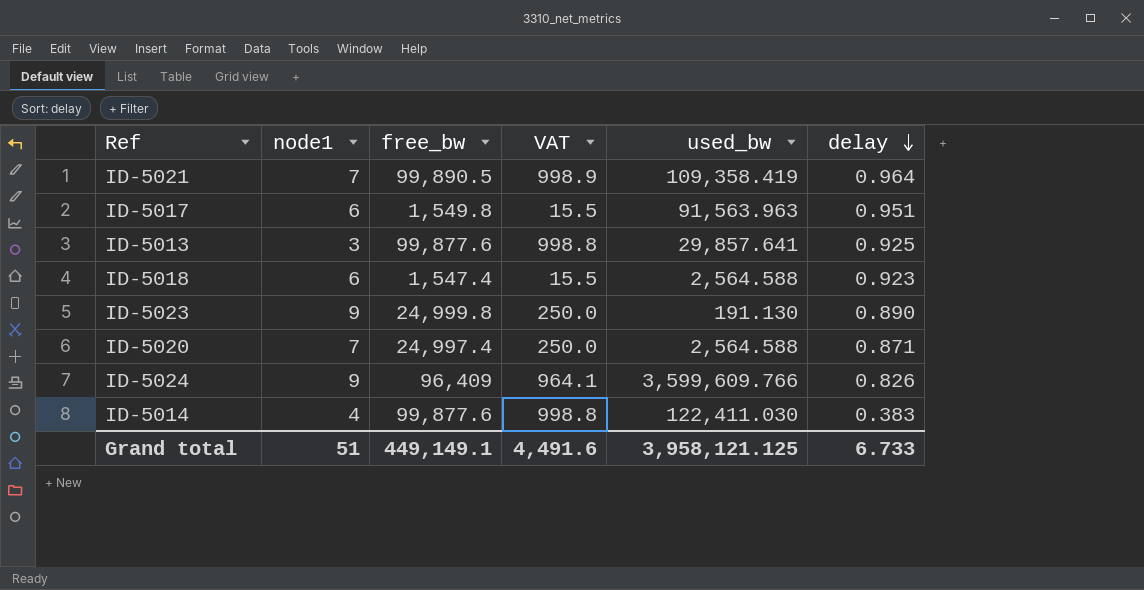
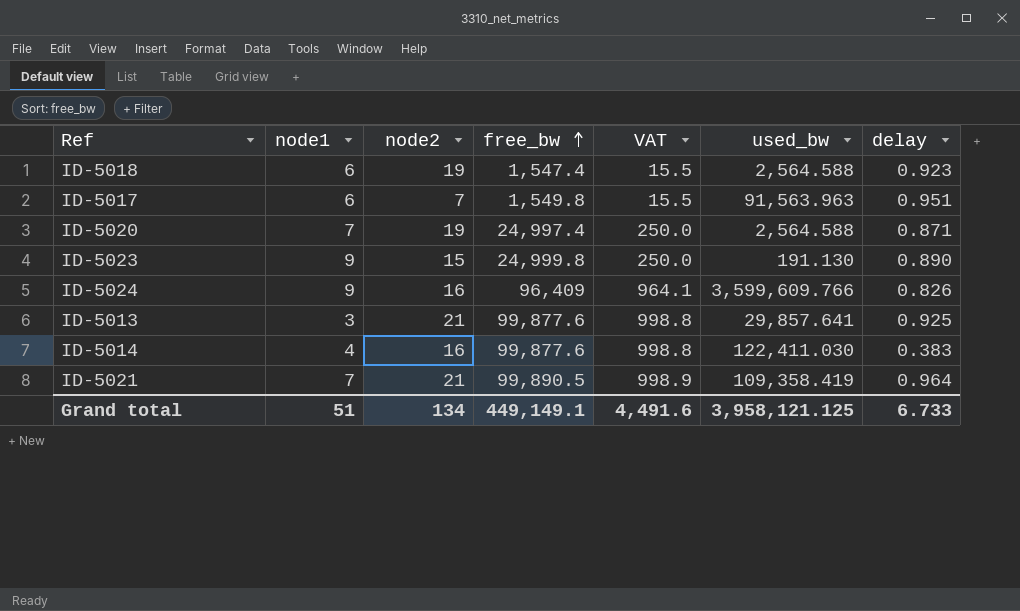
row order: delay descending -> free_bw ascending
column node2 | position: none -> 3

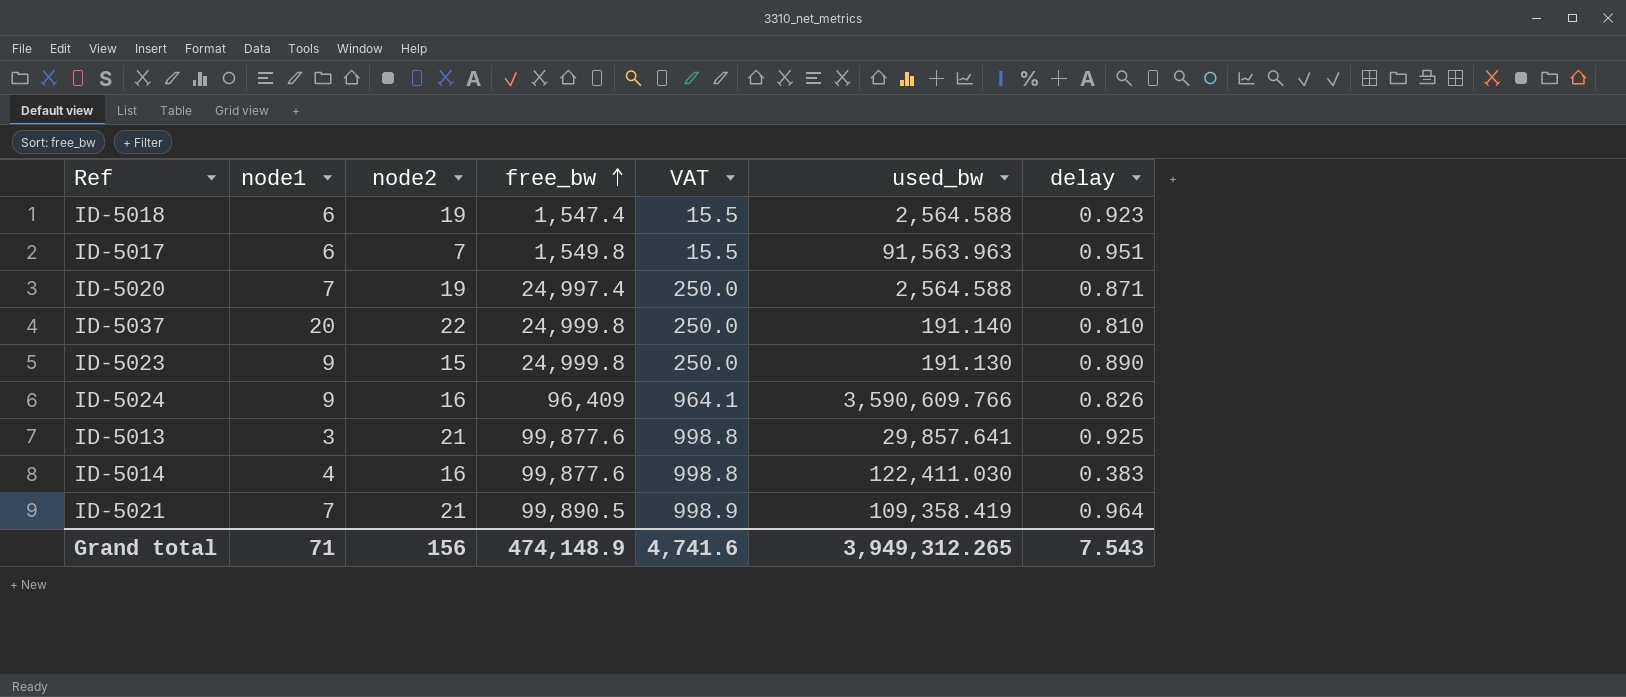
row ID-5037: none -> 20 | 22 | 24,999.8 | 250.0 | 191.140 | 0.810
ID-5024 | used_bw: 3,599,609.766 -> 3,590,609.766
Grand total | node1: 51 -> 71
Grand total | node2: 134 -> 156
Grand total | free_bw: 449,149.1 -> 474,148.9
Grand total | VAT: 4,491.6 -> 4,741.6
Grand total | used_bw: 3,958,121.125 -> 3,949,312.265
Grand total | delay: 6.733 -> 7.543

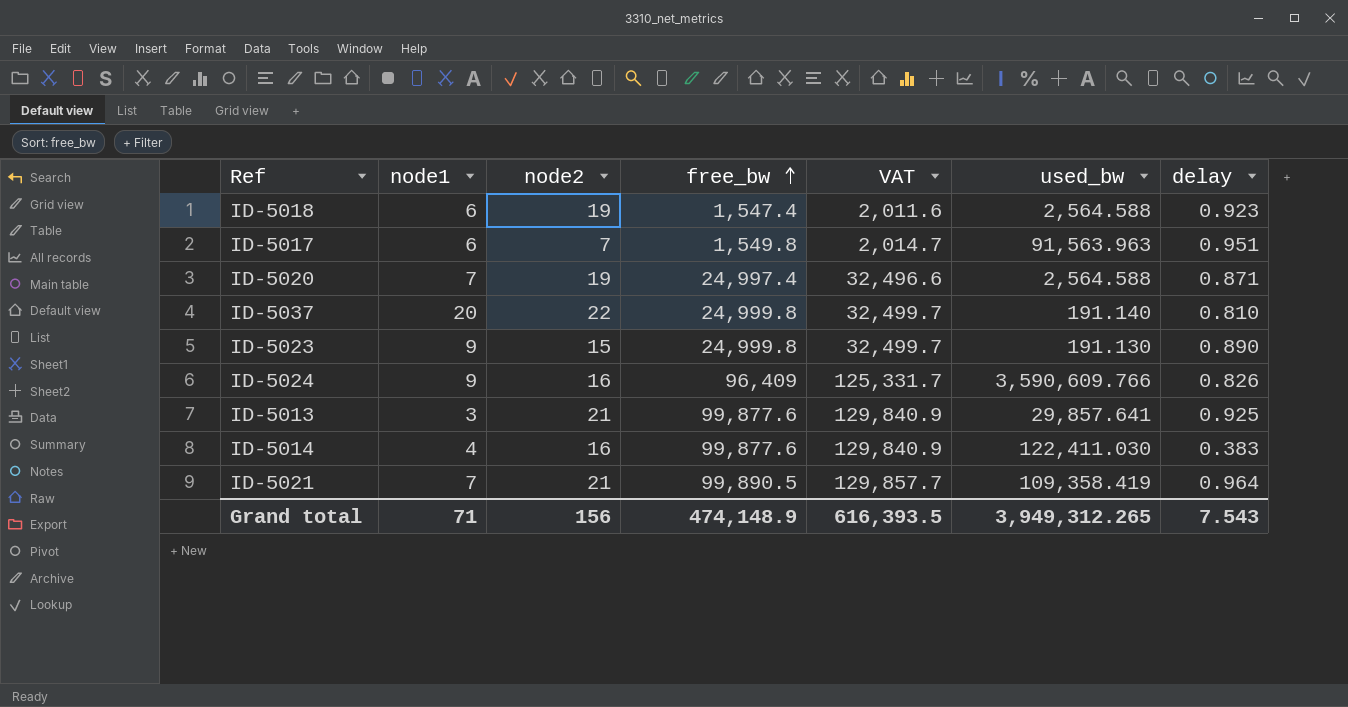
column VAT | formula: [free_bw] * 0.01 -> [free_bw] * 1.3
Grand total | VAT: 4,741.6 -> 616,393.5

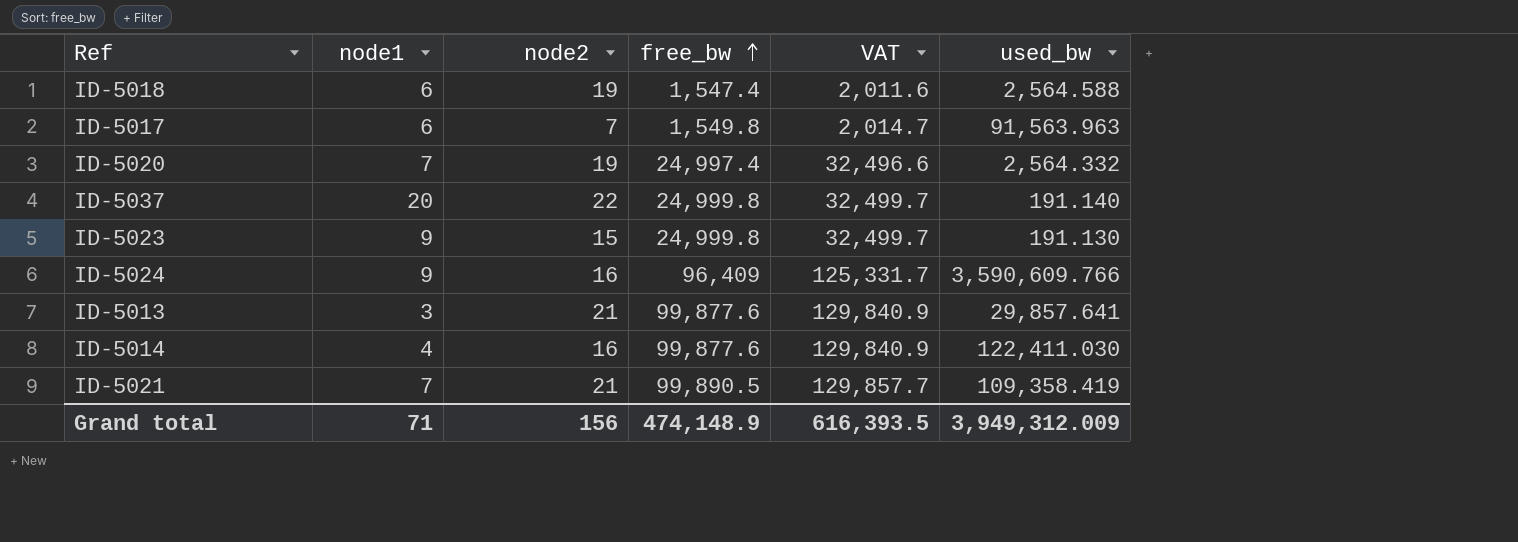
column delay | position: 7 -> none
ID-5020 | used_bw: 2,564.588 -> 2,564.332
Grand total | used_bw: 3,949,312.265 -> 3,949,312.009

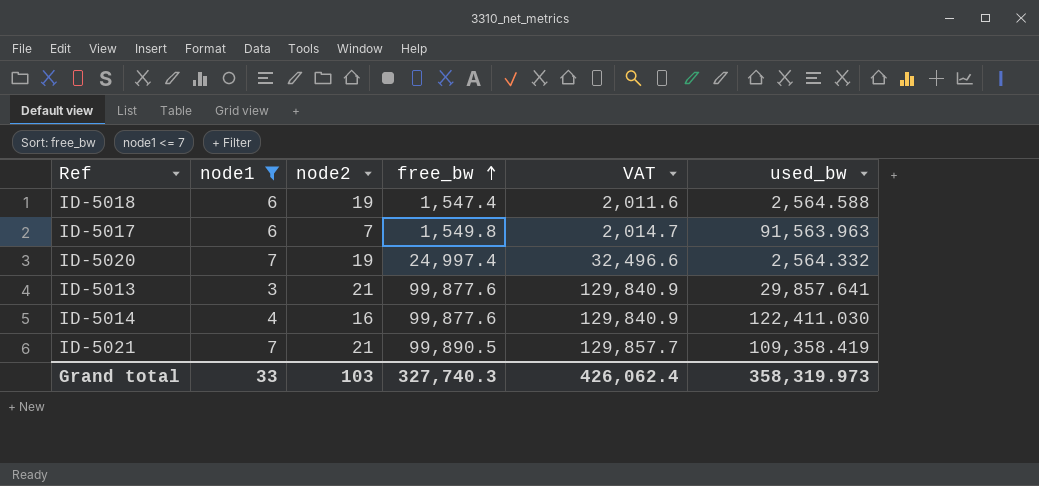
filter: none -> node1 <= 7
Grand total | node1: 71 -> 33
Grand total | node2: 156 -> 103
Grand total | free_bw: 474,148.9 -> 327,740.3
Grand total | VAT: 616,393.5 -> 426,062.4
Grand total | used_bw: 3,949,312.009 -> 358,319.973

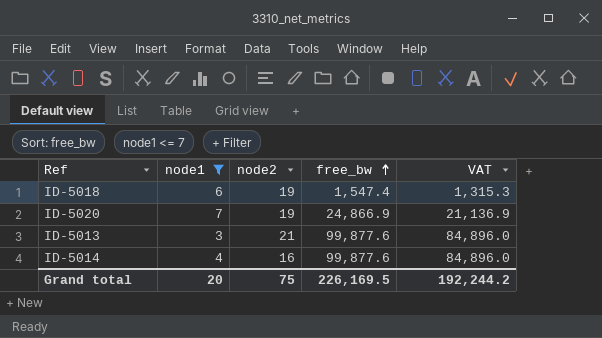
column used_bw | position: 6 -> none
column VAT | formula: [free_bw] * 1.3 -> [free_bw] * 0.85
row ID-5017: 6 | 7 | 1,549.8 | 2,014.7 | 91,563.963 -> none
row ID-5021: 7 | 21 | 99,890.5 | 129,857.7 | 109,358.419 -> none
ID-5020 | free_bw: 24,997.4 -> 24,866.9
Grand total | node1: 33 -> 20
Grand total | node2: 103 -> 75
Grand total | free_bw: 327,740.3 -> 226,169.5
Grand total | VAT: 426,062.4 -> 192,244.2

